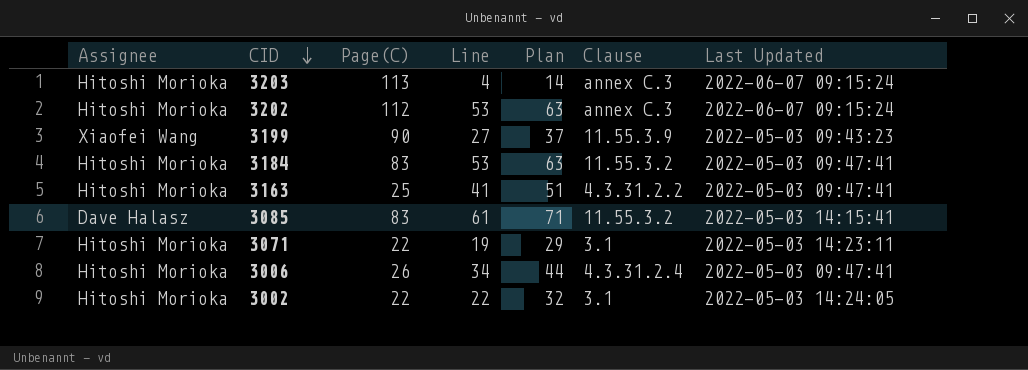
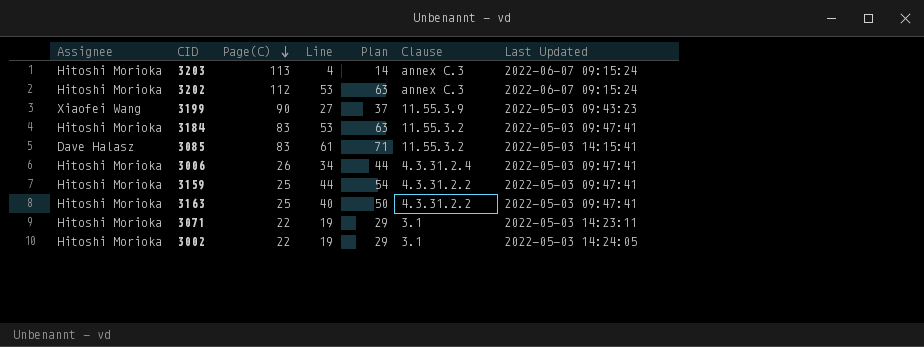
row order: CID descending -> Page(C) descending
row 3159: none -> Hitoshi Morioka | 25 | 44 | 54 | 4.3.31.2.2 | 2022-05-03 09:47:41
3163 | Line: 41 -> 40
3163 | Plan: 51 -> 50
3002 | Line: 22 -> 19
3002 | Plan: 32 -> 29

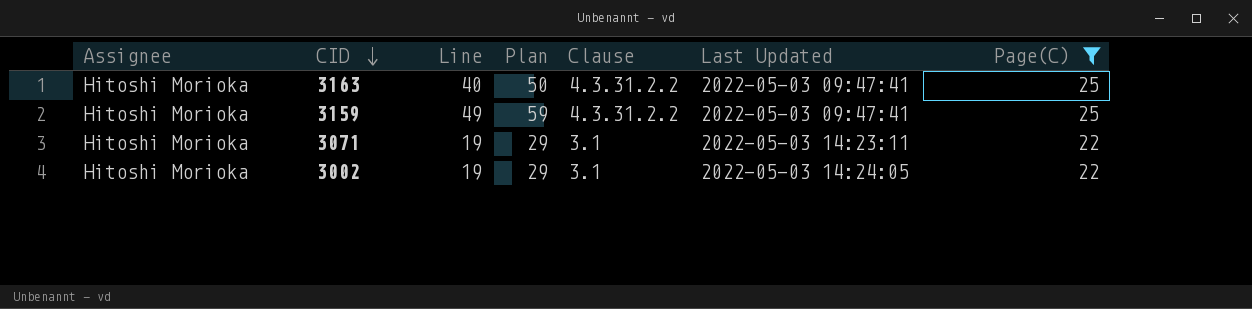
filter: none -> Page(C) <= 25
row order: Page(C) descending -> CID descending
column Page(C) | position: 3 -> 7
3159 | Line: 44 -> 49
3159 | Plan: 54 -> 59

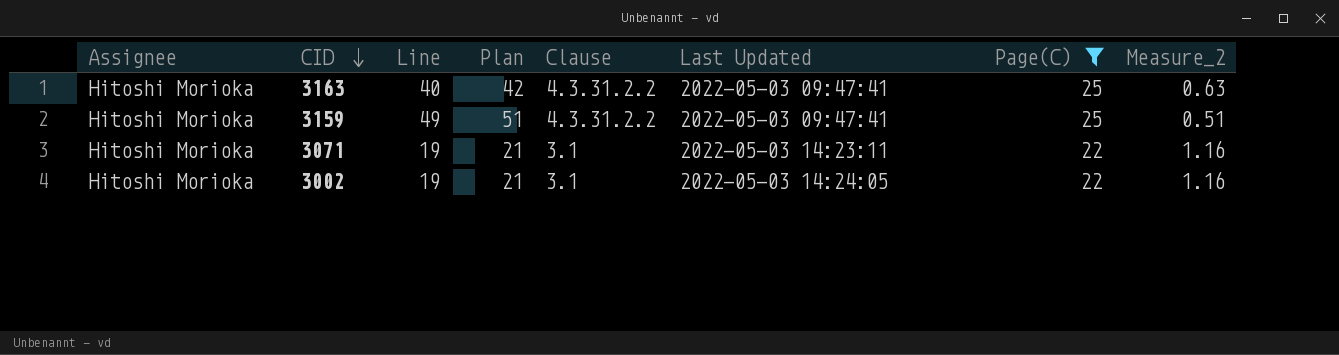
column Plan | formula: [Line] + 10 -> [Line] + 2
column Measure_2 | formula: none -> [Page(C)] / [Line]

